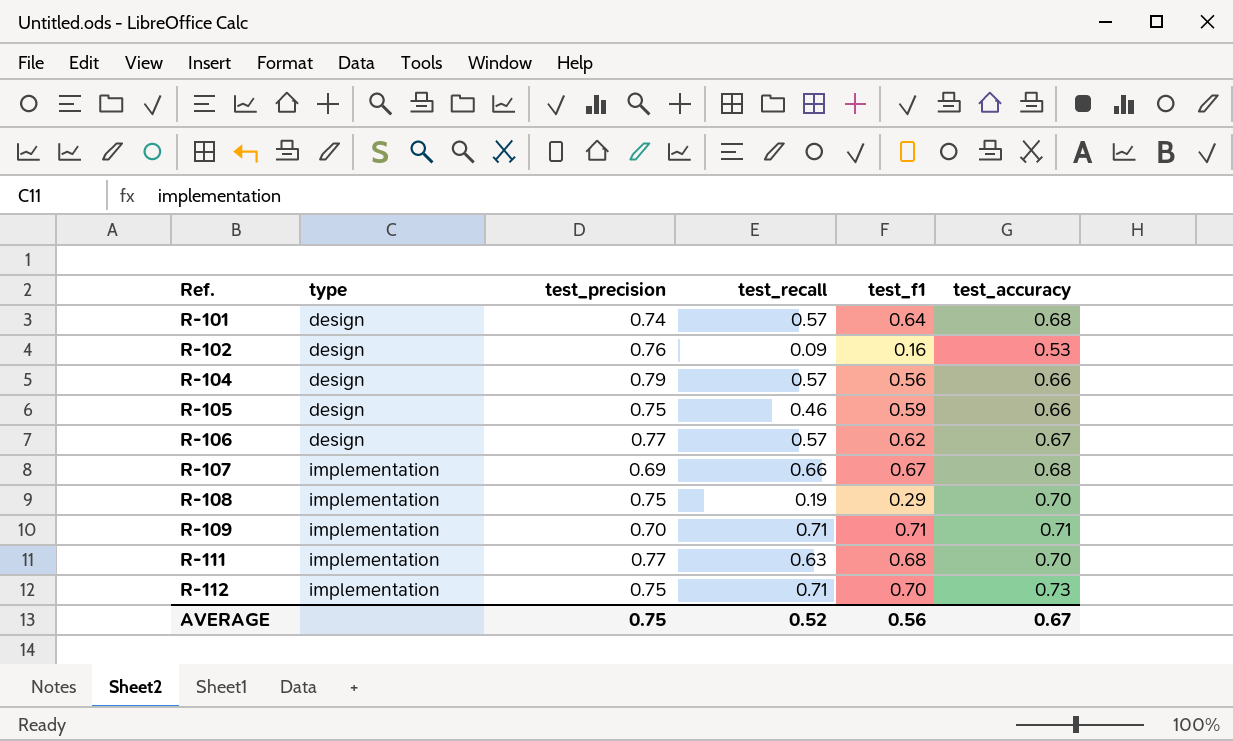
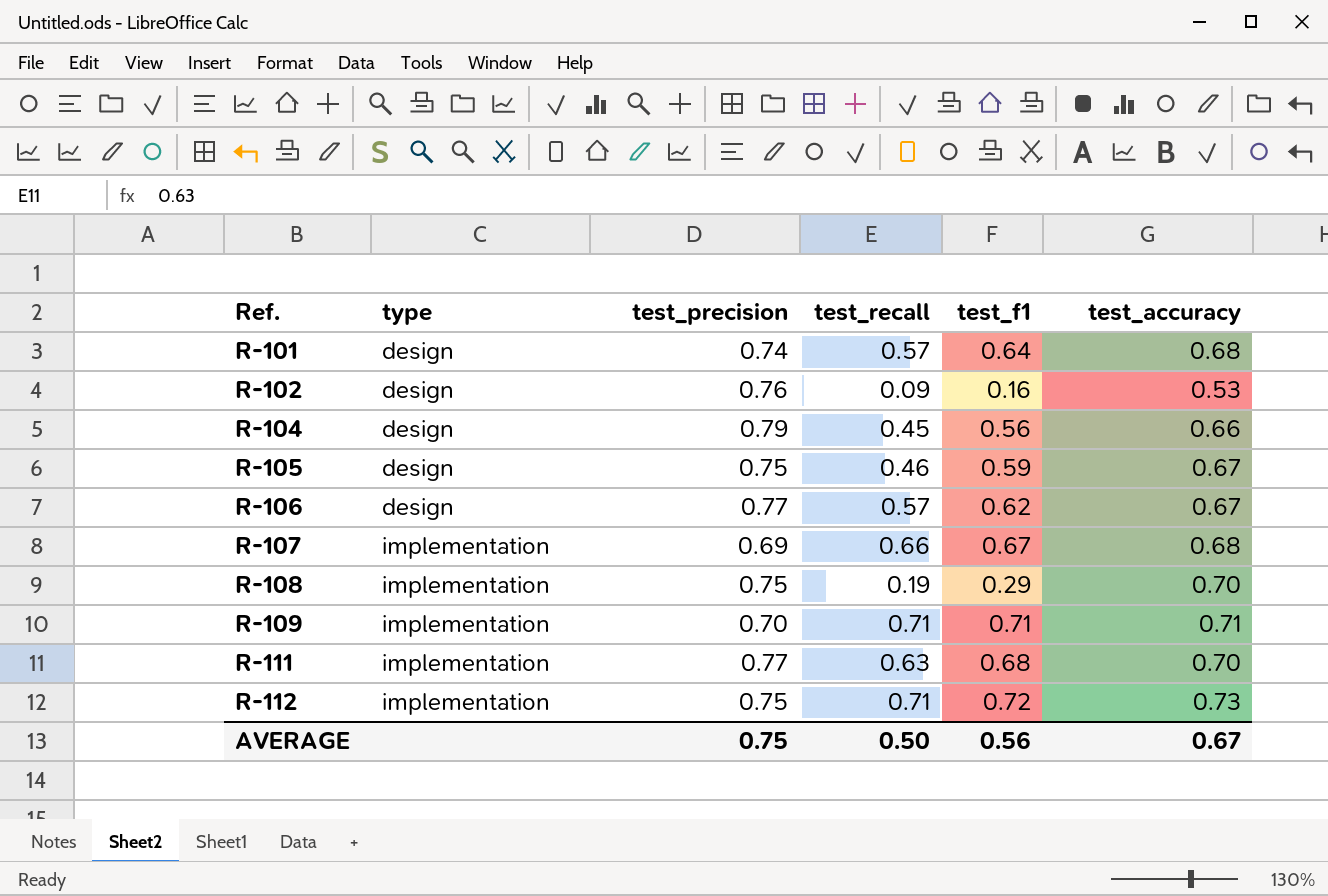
R-104 | test_recall: 0.57 -> 0.45
R-105 | test_accuracy: 0.66 -> 0.67
R-112 | test_f1: 0.70 -> 0.72
AVERAGE | test_recall: 0.52 -> 0.50

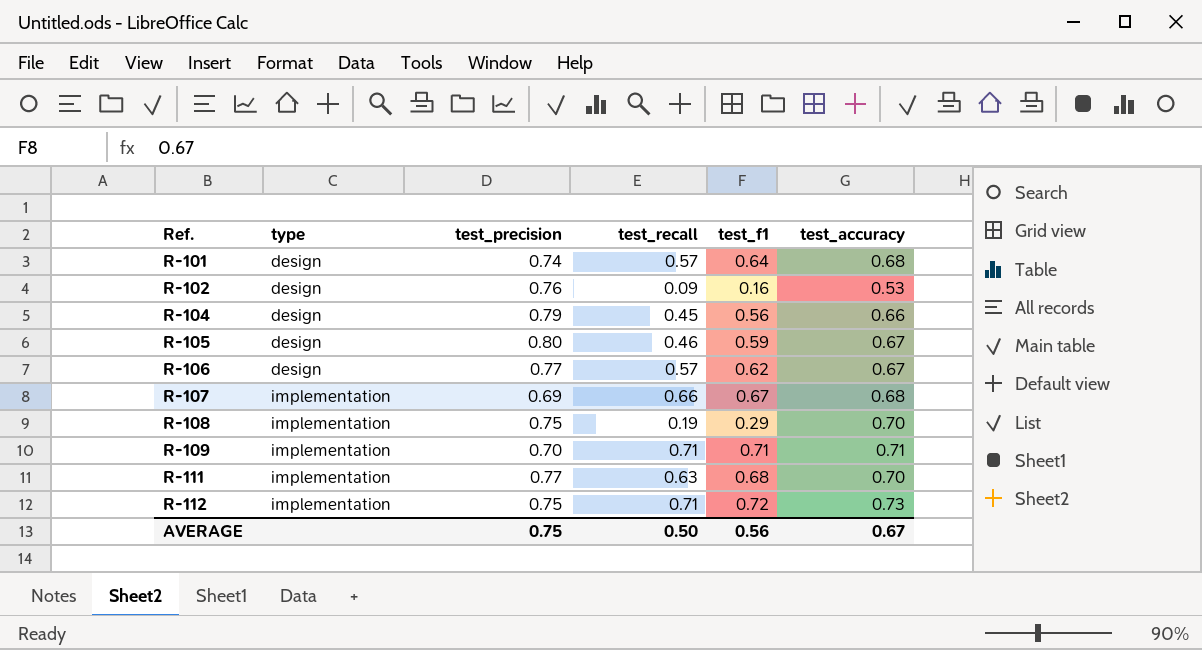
R-105 | test_precision: 0.75 -> 0.80

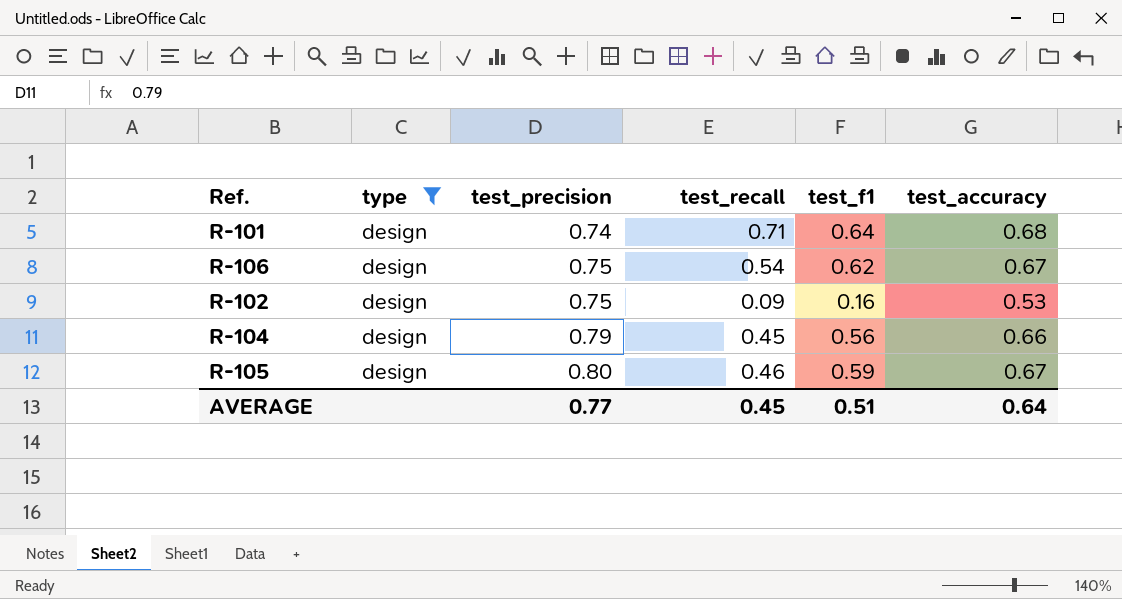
filter: none -> type = design
row order: Ref. ascending -> test_precision ascending
R-101 | test_recall: 0.57 -> 0.71
R-106 | test_precision: 0.77 -> 0.75
R-106 | test_recall: 0.57 -> 0.54
R-102 | test_precision: 0.76 -> 0.75
AVERAGE | test_precision: 0.75 -> 0.77
AVERAGE | test_recall: 0.50 -> 0.45
AVERAGE | test_f1: 0.56 -> 0.51
AVERAGE | test_accuracy: 0.67 -> 0.64

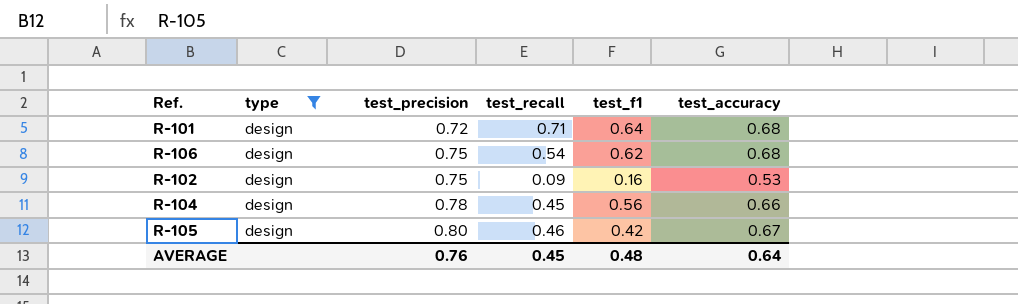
R-101 | test_precision: 0.74 -> 0.72
R-106 | test_accuracy: 0.67 -> 0.68
R-104 | test_precision: 0.79 -> 0.78
R-105 | test_f1: 0.59 -> 0.42
AVERAGE | test_precision: 0.77 -> 0.76
AVERAGE | test_f1: 0.51 -> 0.48

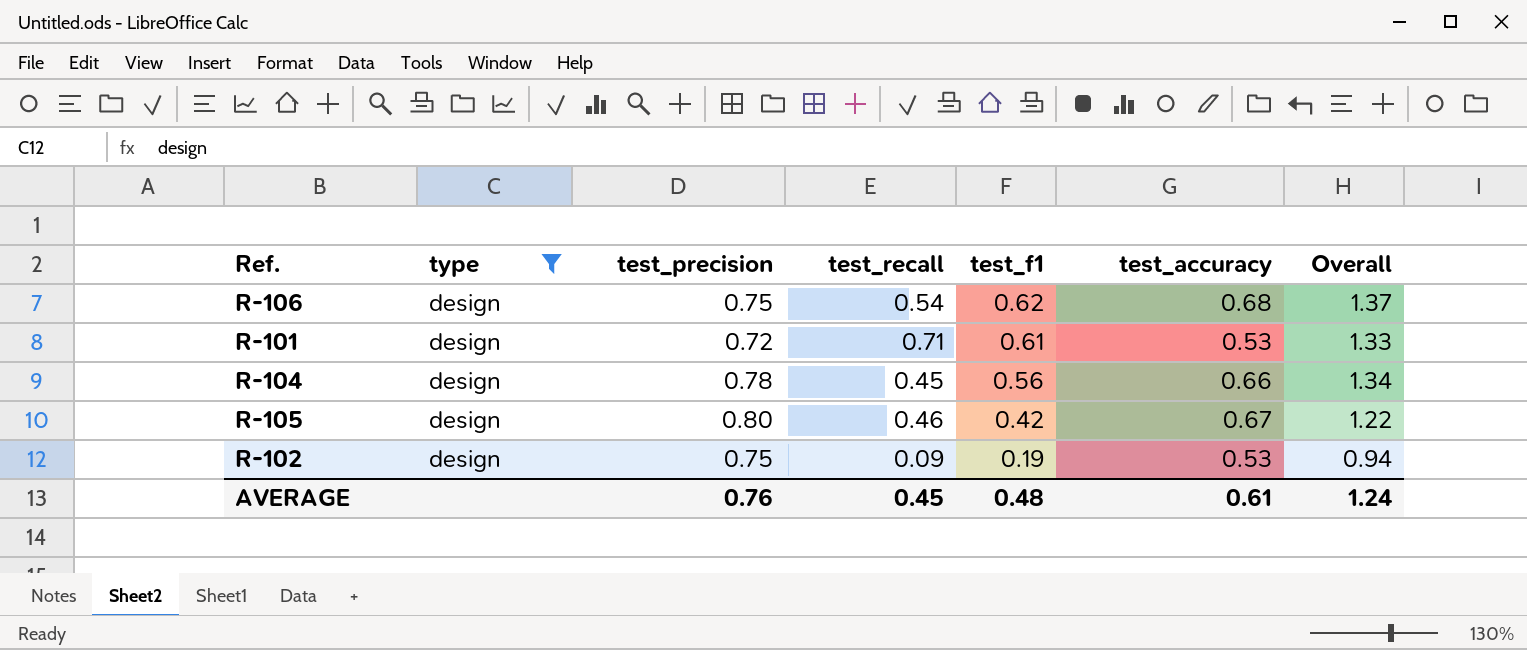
row order: test_precision ascending -> test_f1 descending
column Overall | formula: none -> [test_precision] + [test_f1]
R-101 | test_f1: 0.64 -> 0.61
R-101 | test_accuracy: 0.68 -> 0.53
R-102 | test_f1: 0.16 -> 0.19
AVERAGE | test_accuracy: 0.64 -> 0.61

